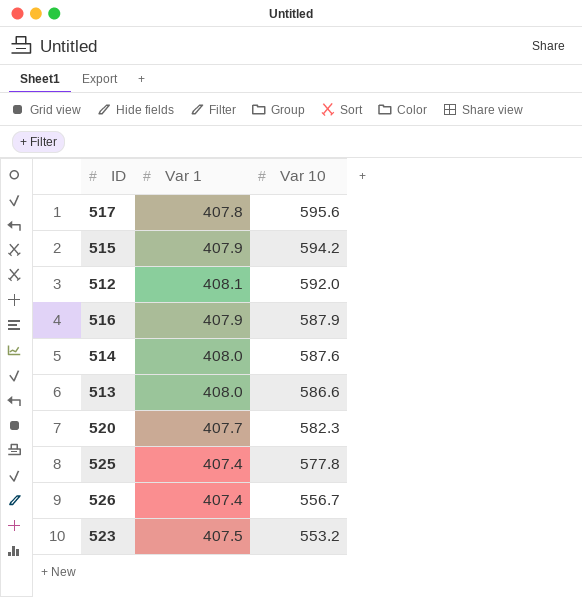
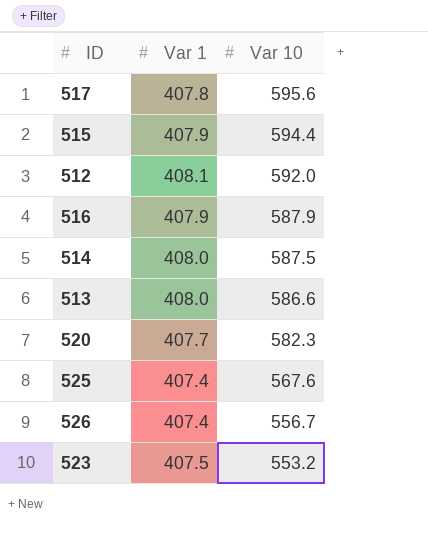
515 | Var 10: 594.2 -> 594.4
514 | Var 10: 587.6 -> 587.5
525 | Var 10: 577.8 -> 567.6

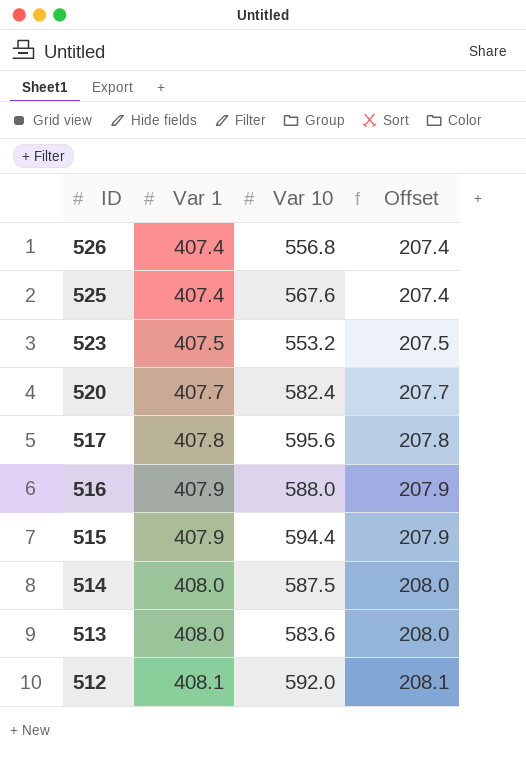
row order: Var 10 descending -> ID descending
column Offset | formula: none -> [Var 1] - 200
526 | Var 10: 556.7 -> 556.8
520 | Var 10: 582.3 -> 582.4
516 | Var 10: 587.9 -> 588.0
513 | Var 10: 586.6 -> 583.6

